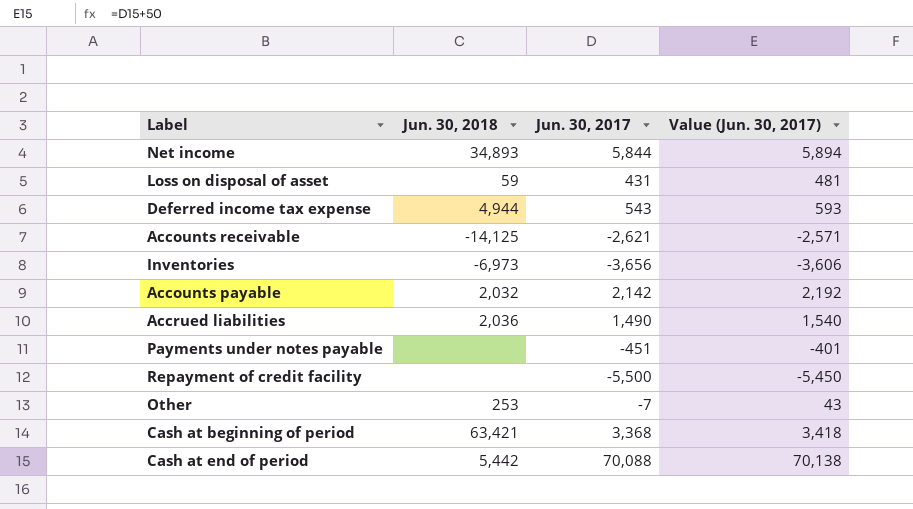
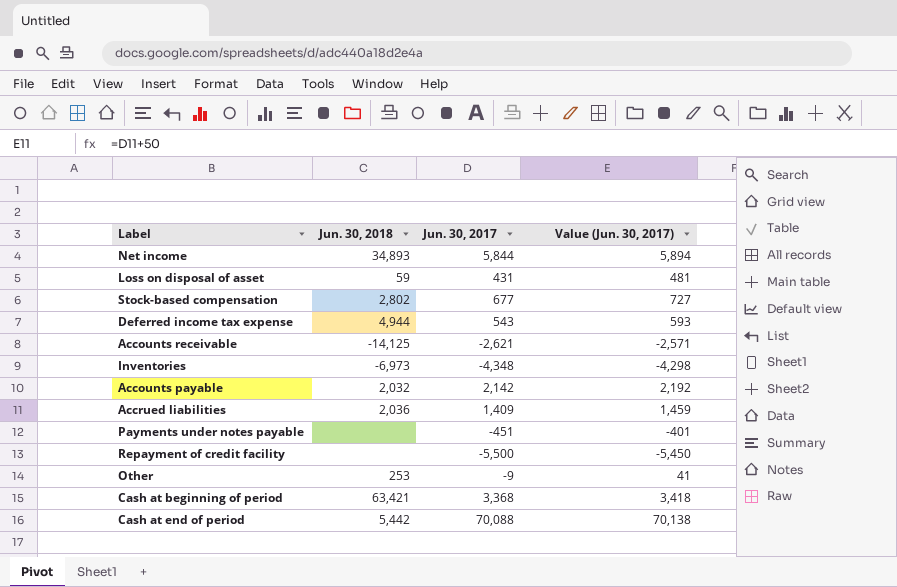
row Stock-based compensation: none -> 2,802 | 677 | 727
Inventories | Jun. 30, 2017: -3,656 -> -4,348
Inventories | Value (Jun. 30, 2017): -3,606 -> -4,298
Accrued liabilities | Jun. 30, 2017: 1,490 -> 1,409
Accrued liabilities | Value (Jun. 30, 2017): 1,540 -> 1,459
Other | Jun. 30, 2017: -7 -> -9
Other | Value (Jun. 30, 2017): 43 -> 41

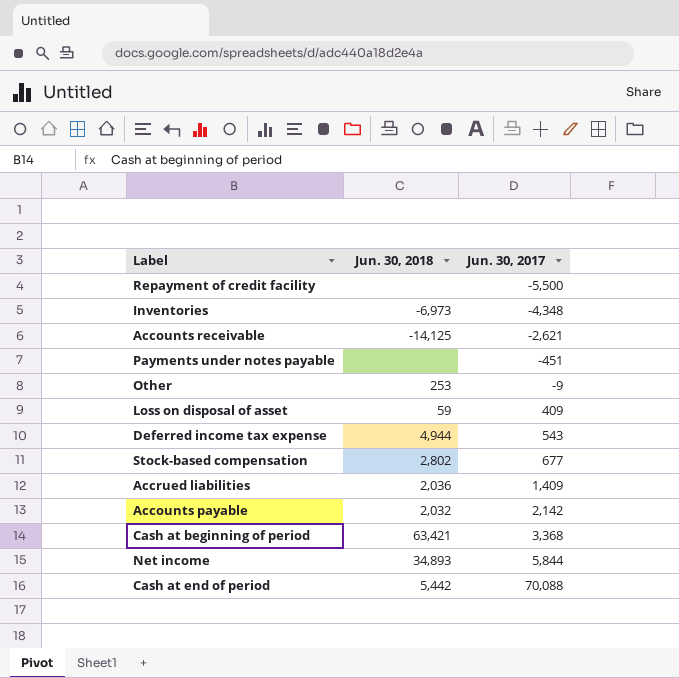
row order: none -> Jun. 30, 2017 ascending
column Value (Jun. 30, 2017) | formula: [Jun. 30, 2017] + 50 -> none
Loss on disposal of asset | Jun. 30, 2017: 431 -> 409

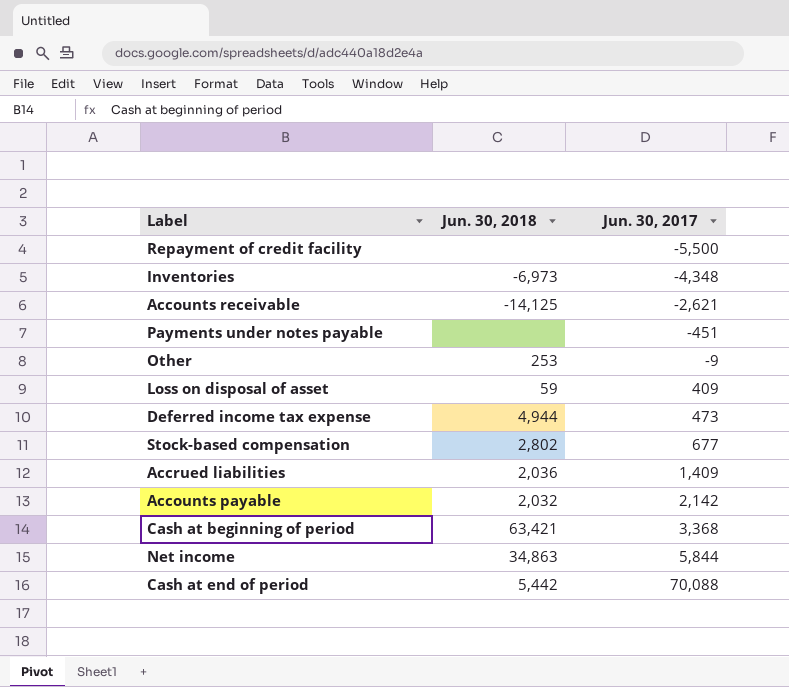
Deferred income tax expense | Jun. 30, 2017: 543 -> 473
Net income | Jun. 30, 2018: 34,893 -> 34,863

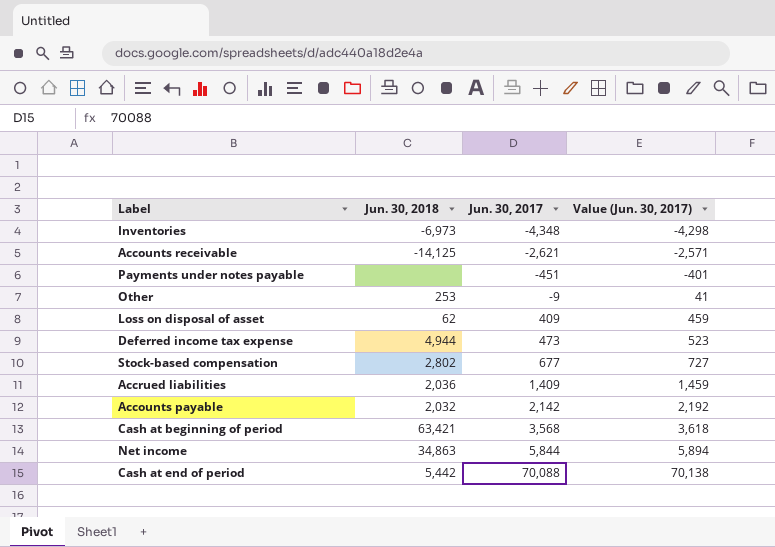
column Value (Jun. 30, 2017) | formula: none -> [Jun. 30, 2017] + 50
row Repayment of credit facility: none | -5,500 -> none
Loss on disposal of asset | Jun. 30, 2018: 59 -> 62
Cash at beginning of period | Jun. 30, 2017: 3,368 -> 3,568

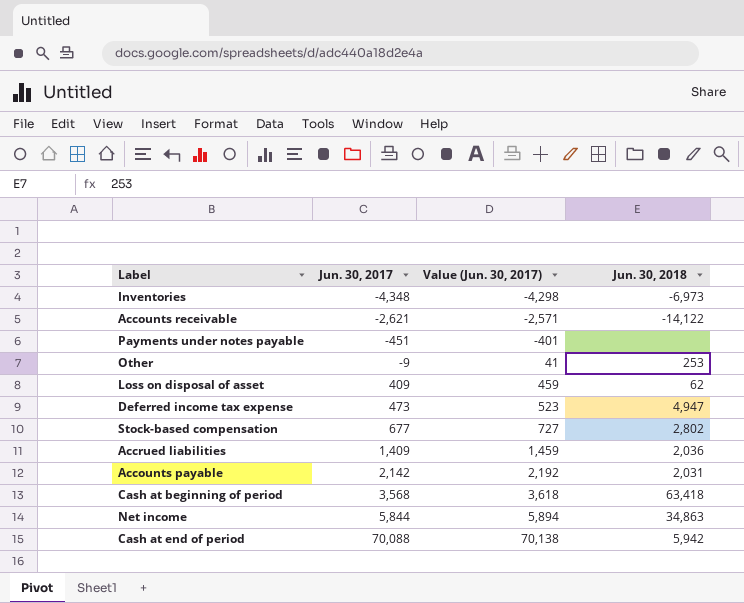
column Jun. 30, 2018 | position: 2 -> 4
Accounts receivable | Jun. 30, 2018: -14,125 -> -14,122
Deferred income tax expense | Jun. 30, 2018: 4,944 -> 4,947
Accounts payable | Jun. 30, 2018: 2,032 -> 2,031
Cash at beginning of period | Jun. 30, 2018: 63,421 -> 63,418
Cash at end of period | Jun. 30, 2018: 5,442 -> 5,942

